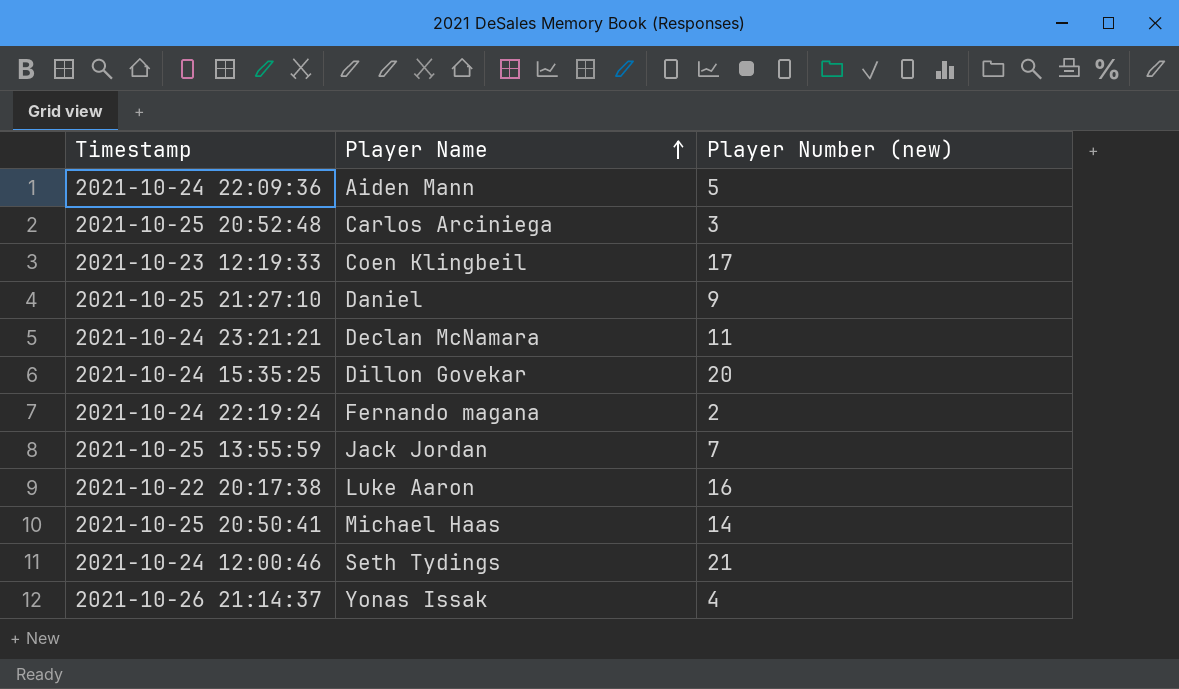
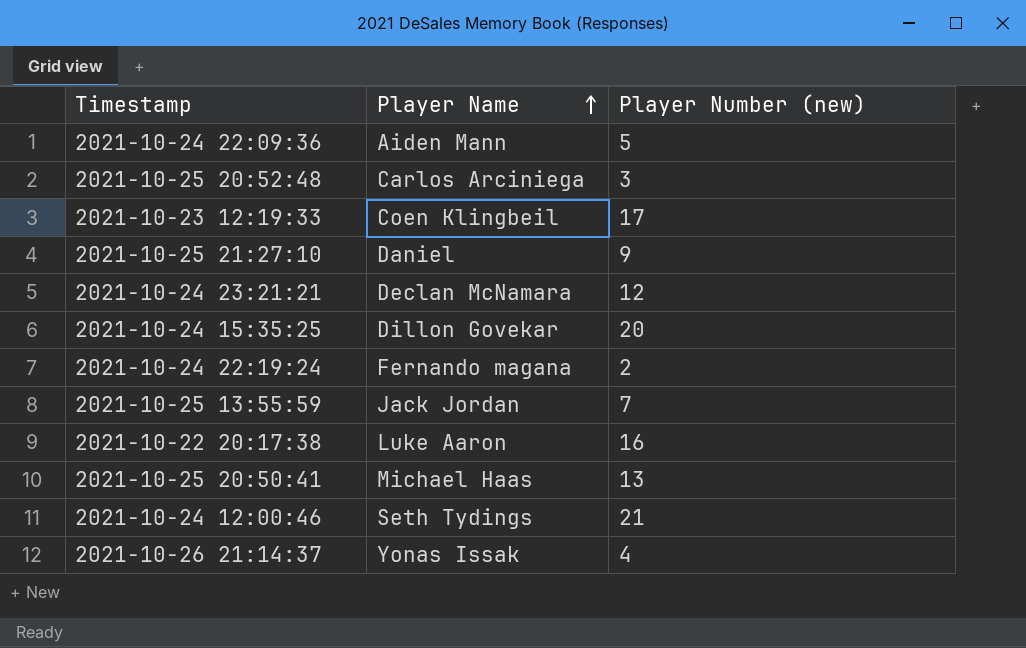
2021-10-24 23:21:21 | Player Number (new): 11 -> 12
2021-10-25 20:50:41 | Player Number (new): 14 -> 13

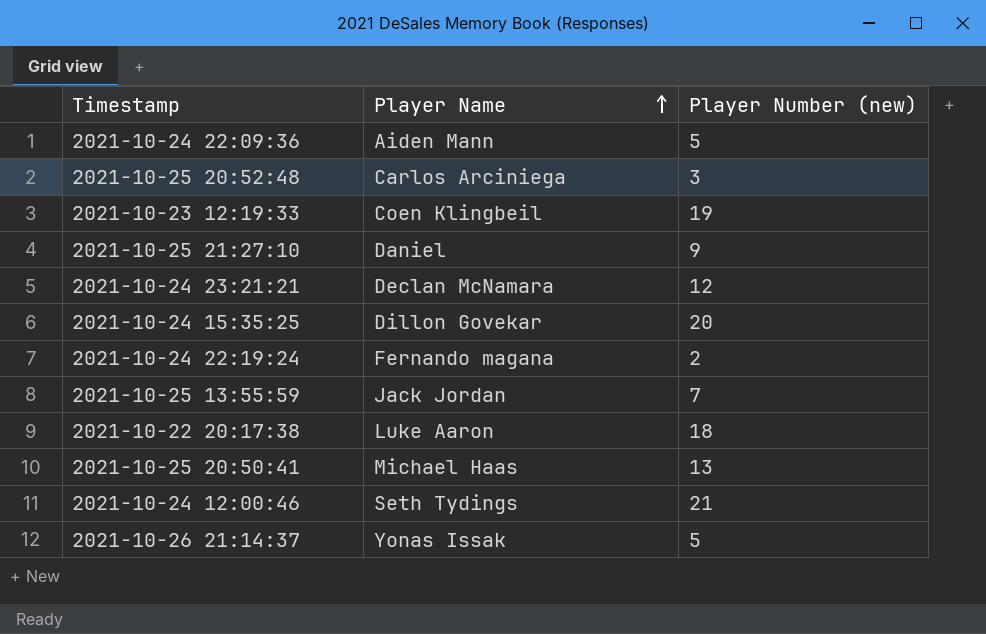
2021-10-23 12:19:33 | Player Number (new): 17 -> 19
2021-10-22 20:17:38 | Player Number (new): 16 -> 18
2021-10-26 21:14:37 | Player Number (new): 4 -> 5

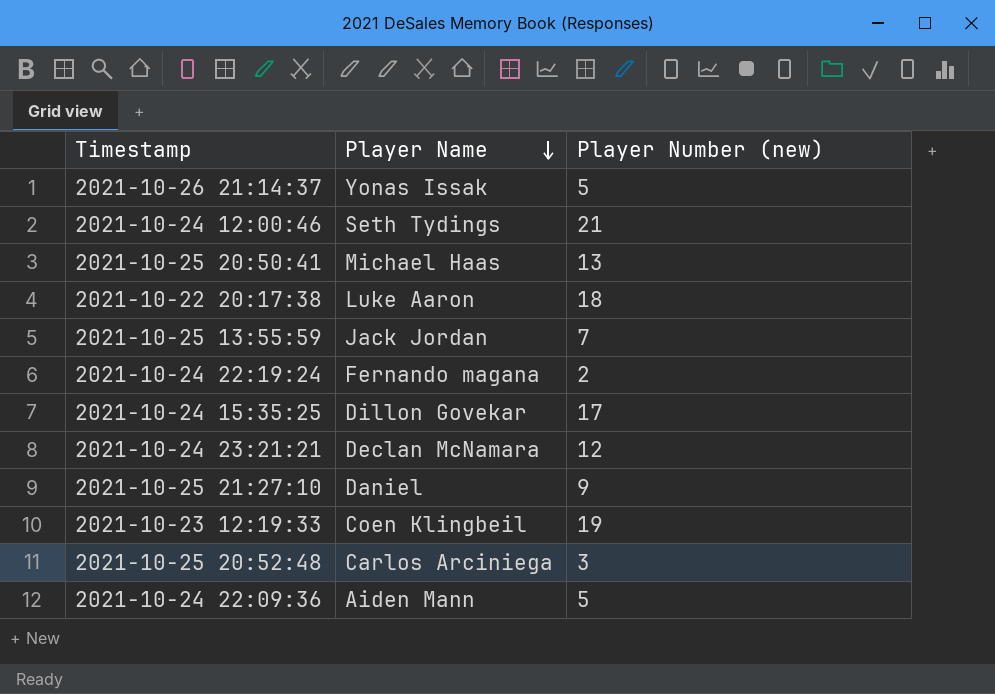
row order: Player Name ascending -> Player Name descending
2021-10-24 15:35:25 | Player Number (new): 20 -> 17

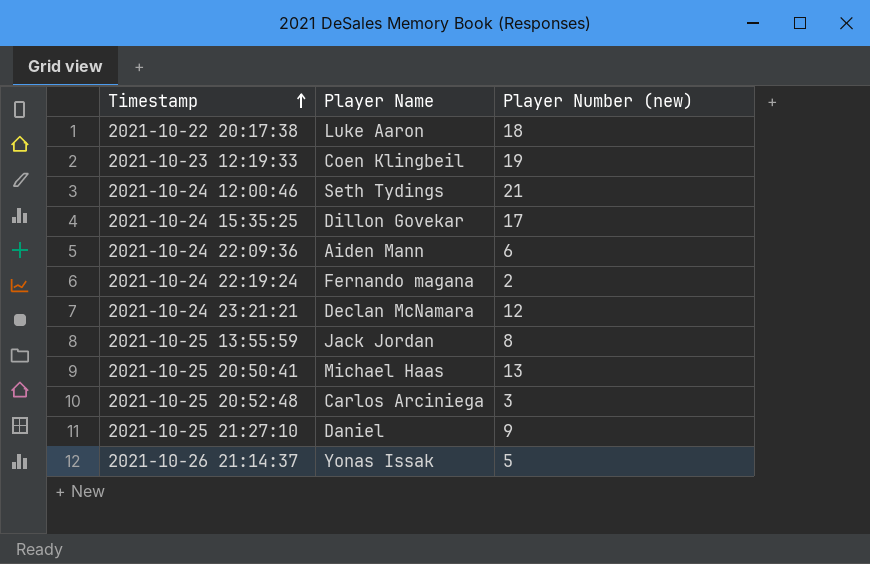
row order: Player Name descending -> Timestamp ascending
2021-10-24 22:09:36 | Player Number (new): 5 -> 6
2021-10-25 13:55:59 | Player Number (new): 7 -> 8

